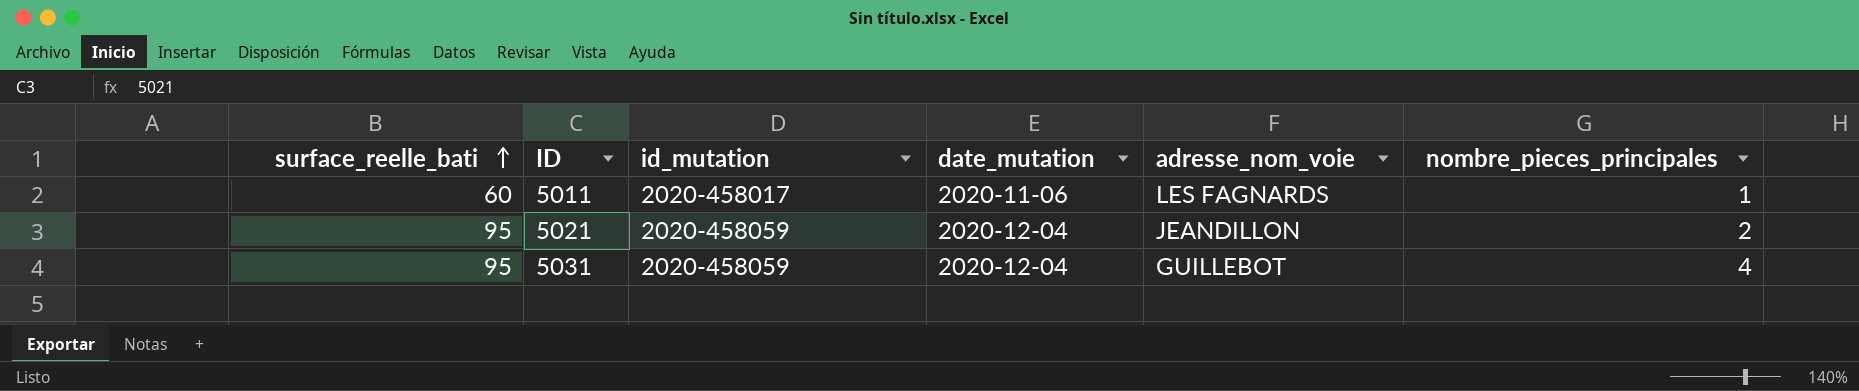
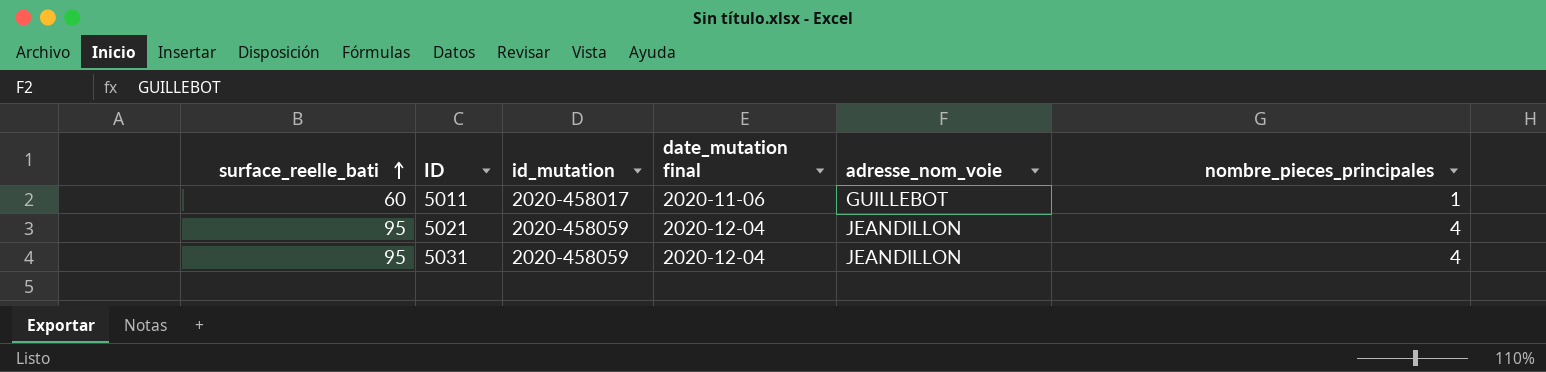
column name: date_mutation -> date_mutation final
5011 | adresse_nom_voie: LES FAGNARDS -> GUILLEBOT
5021 | nombre_pieces_principales: 2 -> 4
5031 | adresse_nom_voie: GUILLEBOT -> JEANDILLON

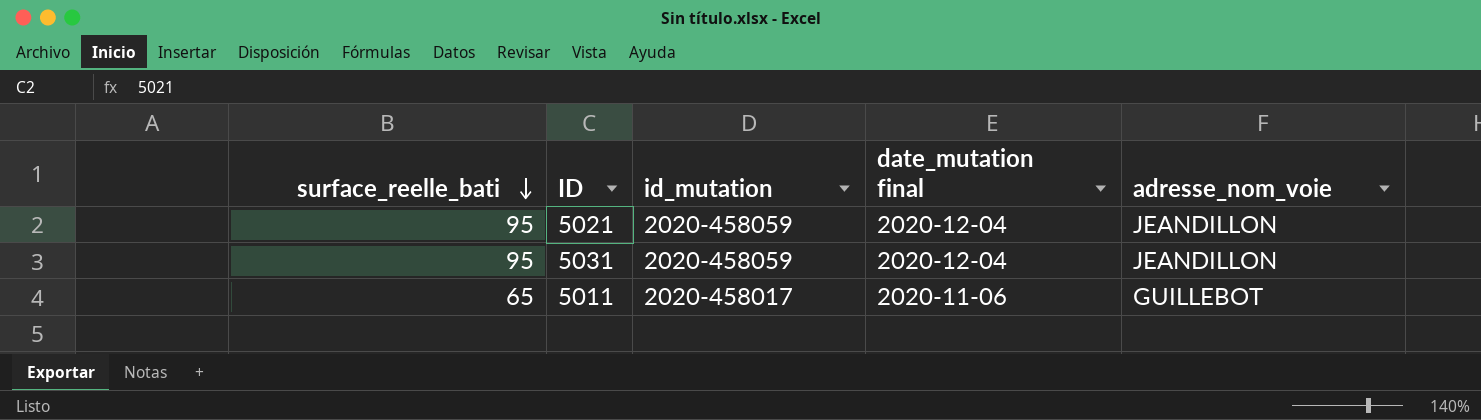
row order: surface_reelle_bati ascending -> surface_reelle_bati descending
column nombre_pieces_principales | position: 6 -> none
5011 | surface_reelle_bati: 60 -> 65

